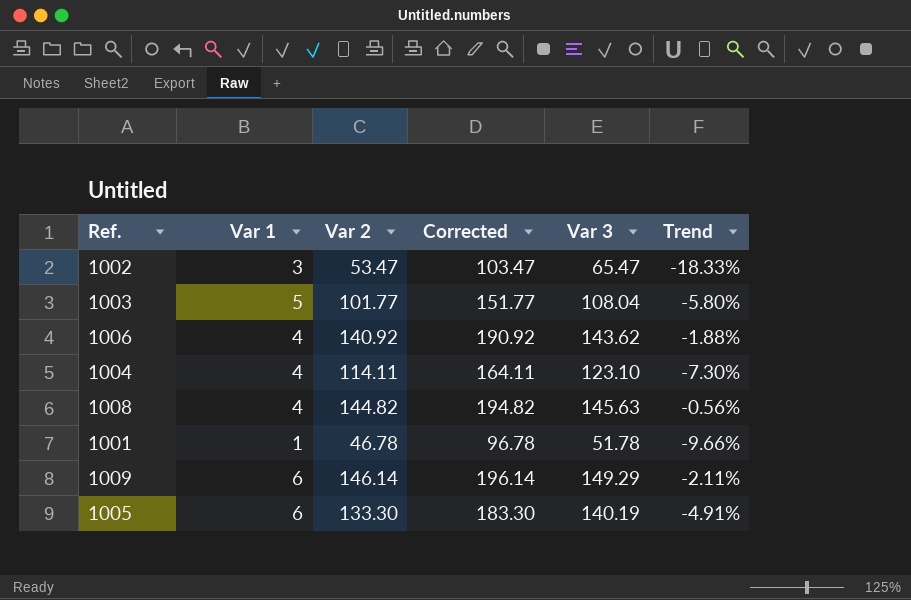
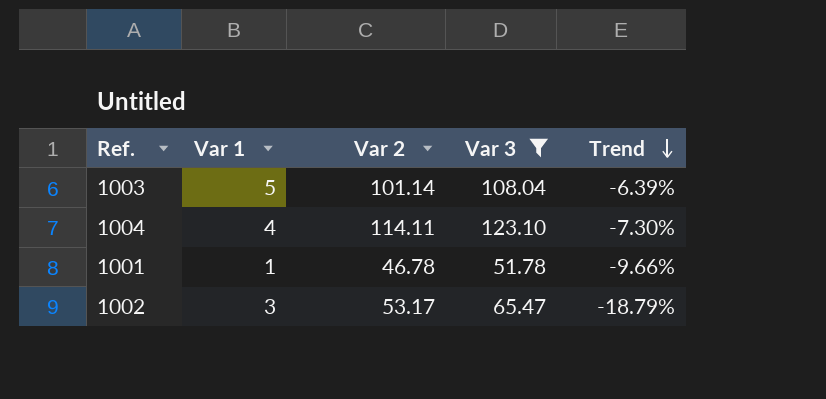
filter: none -> Var 3 <= 123.10
row order: none -> Trend descending
column Corrected | formula: [Var 2] + 50 -> none
1003 | Var 2: 101.77 -> 101.14
1003 | Trend: -5.80% -> -6.39%
1002 | Var 2: 53.47 -> 53.17
1002 | Trend: -18.33% -> -18.79%

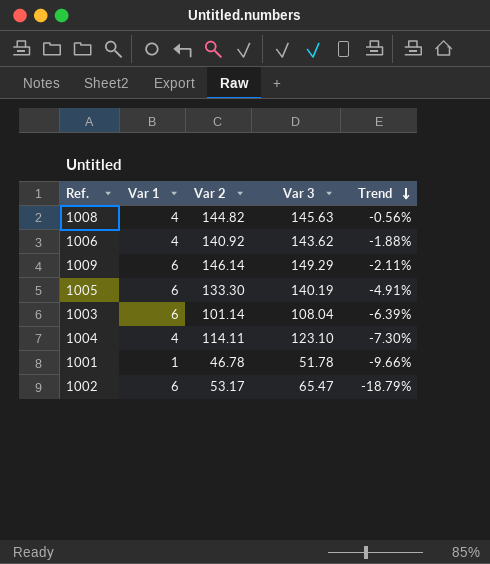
filter: Var 3 <= 123.10 -> none
1003 | Var 1: 5 -> 6
1002 | Var 1: 3 -> 6

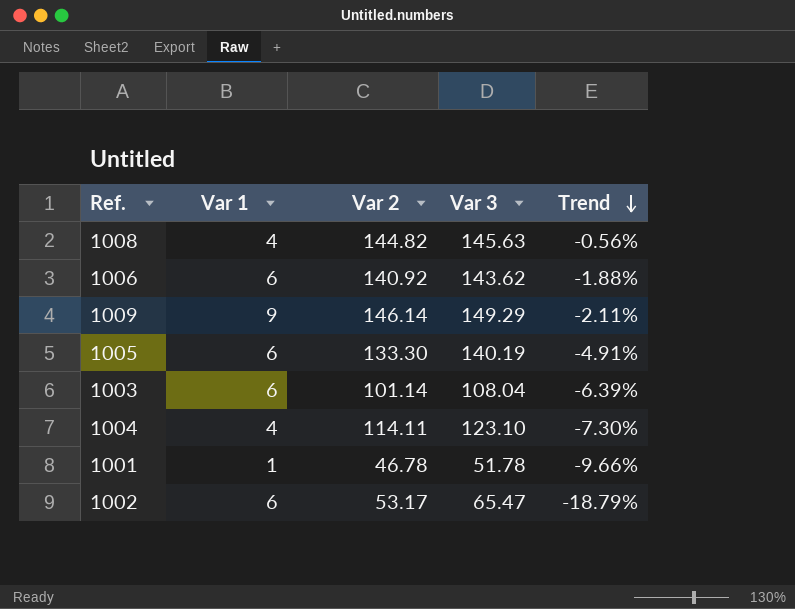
1006 | Var 1: 4 -> 6
1009 | Var 1: 6 -> 9

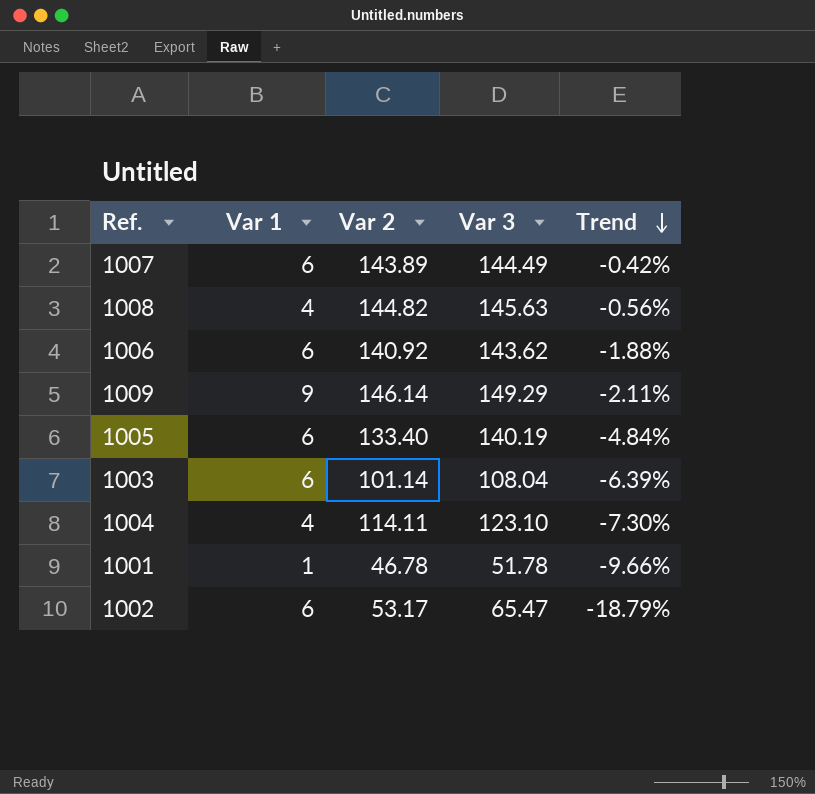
row 1007: none -> 6 | 143.89 | 144.49 | -0.42%
1005 | Var 2: 133.30 -> 133.40
1005 | Trend: -4.91% -> -4.84%

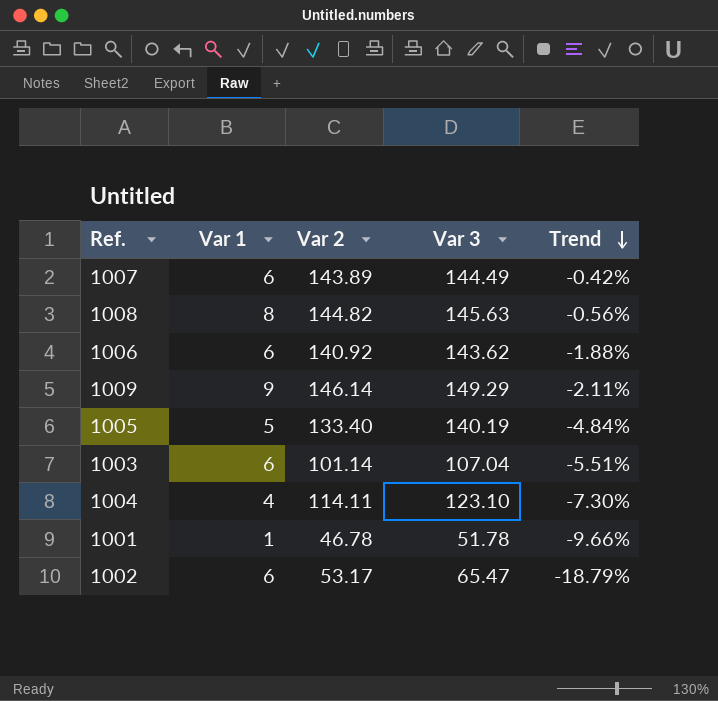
1008 | Var 1: 4 -> 8
1005 | Var 1: 6 -> 5
1003 | Var 3: 108.04 -> 107.04
1003 | Trend: -6.39% -> -5.51%

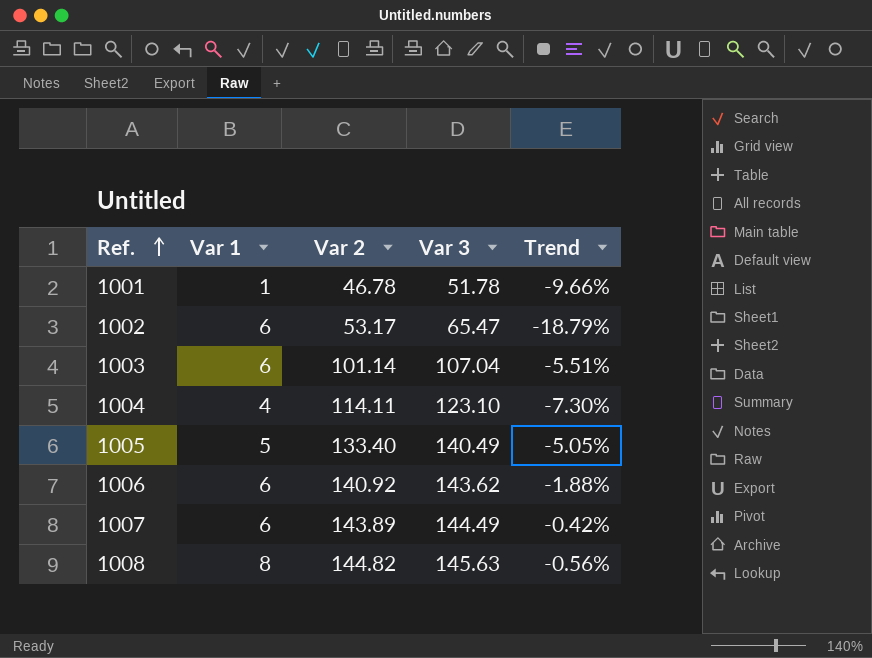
row order: Trend descending -> Ref. ascending
row 1009: 9 | 146.14 | 149.29 | -2.11% -> none
1005 | Var 3: 140.19 -> 140.49
1005 | Trend: -4.84% -> -5.05%

